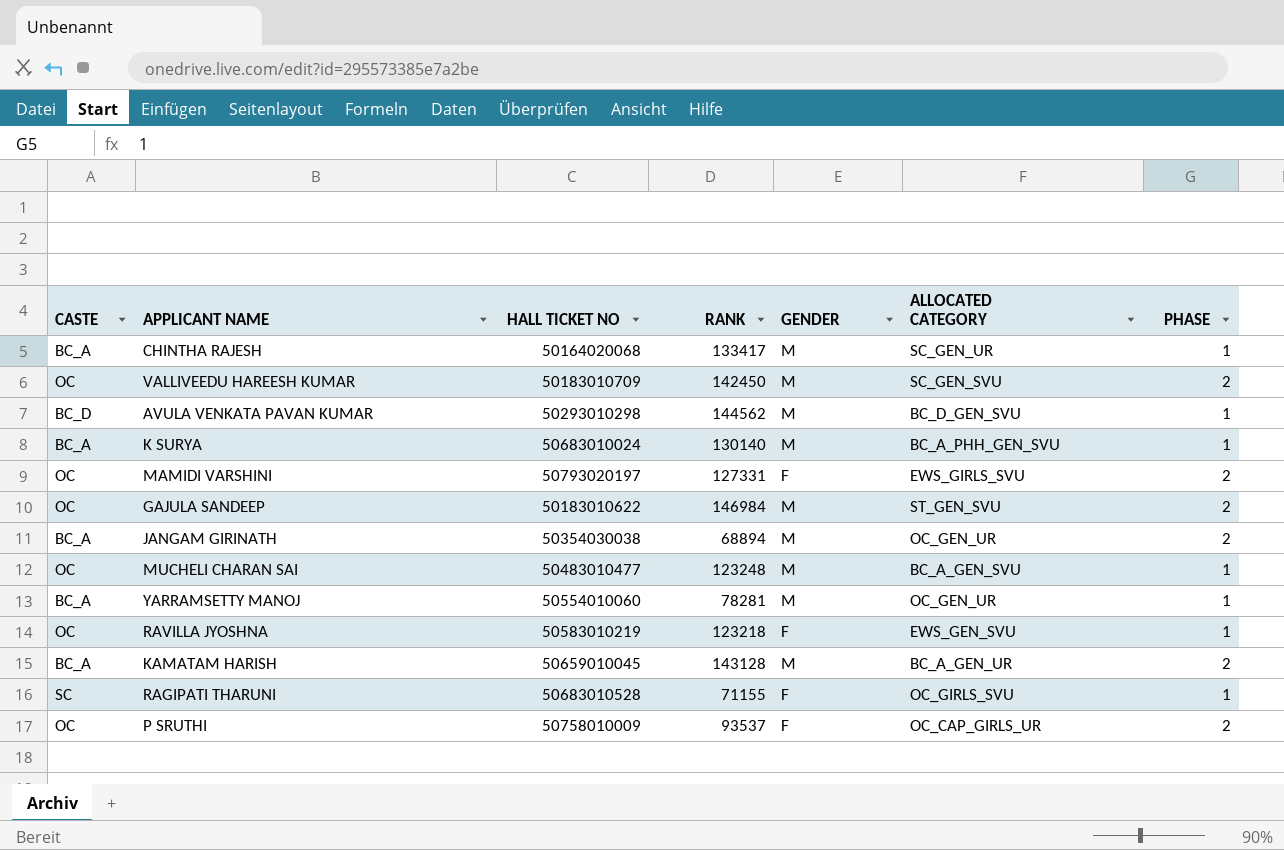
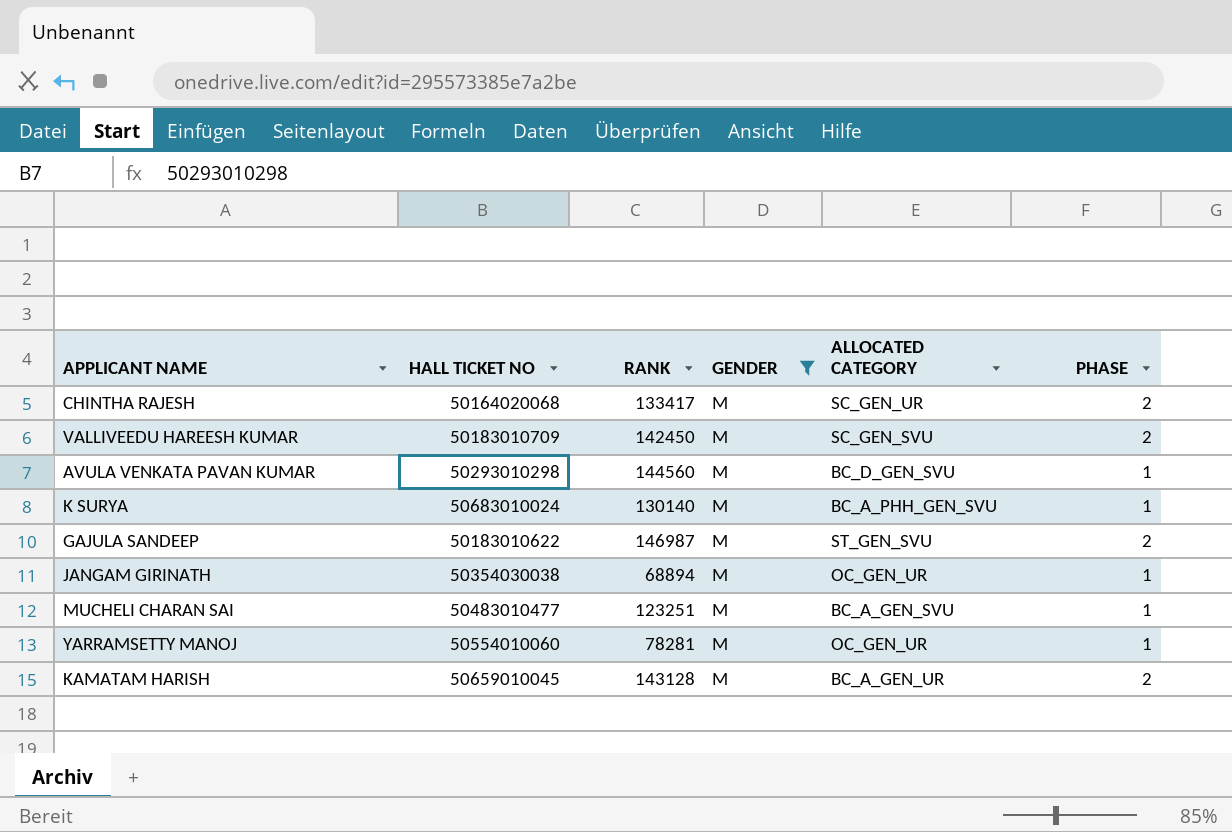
filter: none -> GENDER = M
column CASTE | position: 1 -> none
CHINTHA RAJESH | PHASE: 1 -> 2
AVULA VENKATA PAVAN KUMAR | RANK: 144562 -> 144560
GAJULA SANDEEP | RANK: 146984 -> 146987
JANGAM GIRINATH | PHASE: 2 -> 1
MUCHELI CHARAN SAI | RANK: 123248 -> 123251

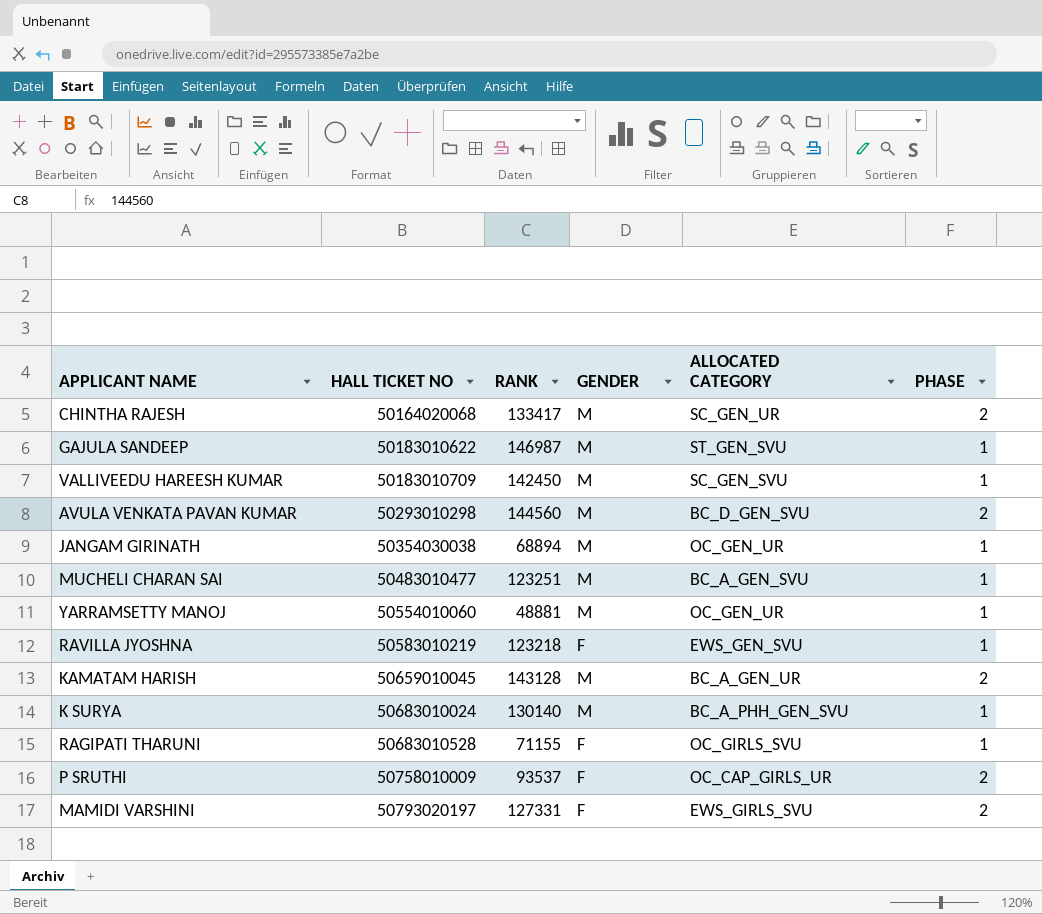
filter: GENDER = M -> none
row order: none -> HALL TICKET NO ascending
GAJULA SANDEEP | PHASE: 2 -> 1
VALLIVEEDU HAREESH KUMAR | PHASE: 2 -> 1
AVULA VENKATA PAVAN KUMAR | PHASE: 1 -> 2
YARRAMSETTY MANOJ | RANK: 78281 -> 48881

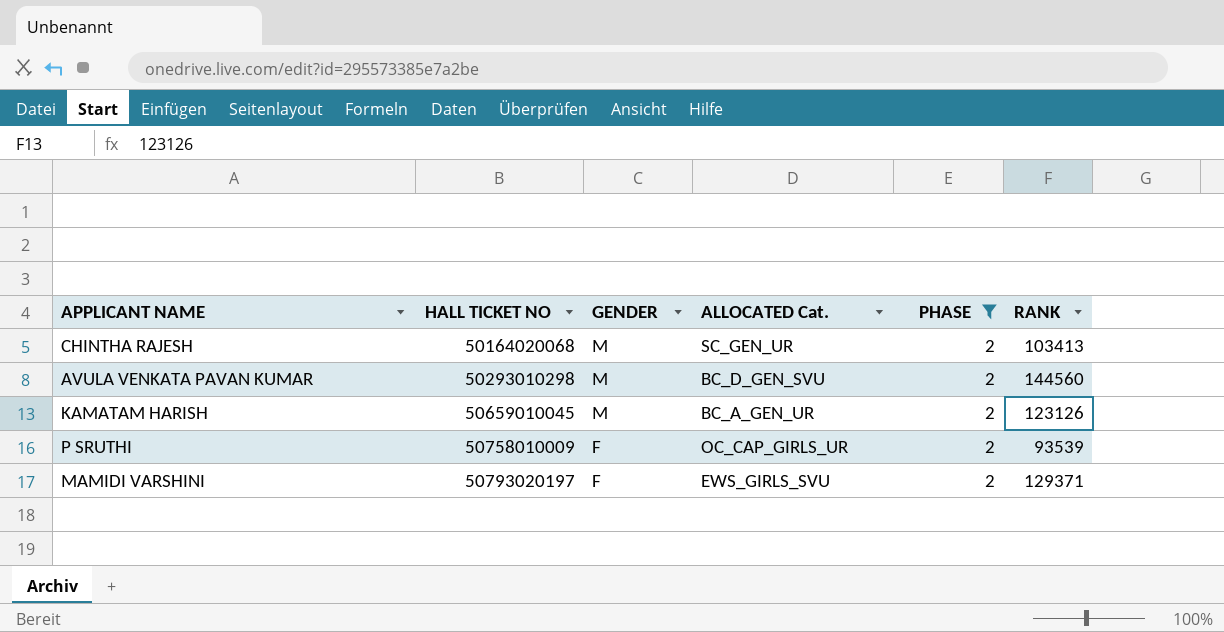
filter: none -> PHASE = 2
column name: ALLOCATED CATEGORY -> ALLOCATED Cat.
column RANK | position: 3 -> 6
CHINTHA RAJESH | RANK: 133417 -> 103413
KAMATAM HARISH | RANK: 143128 -> 123126
P SRUTHI | RANK: 93537 -> 93539
MAMIDI VARSHINI | RANK: 127331 -> 129371

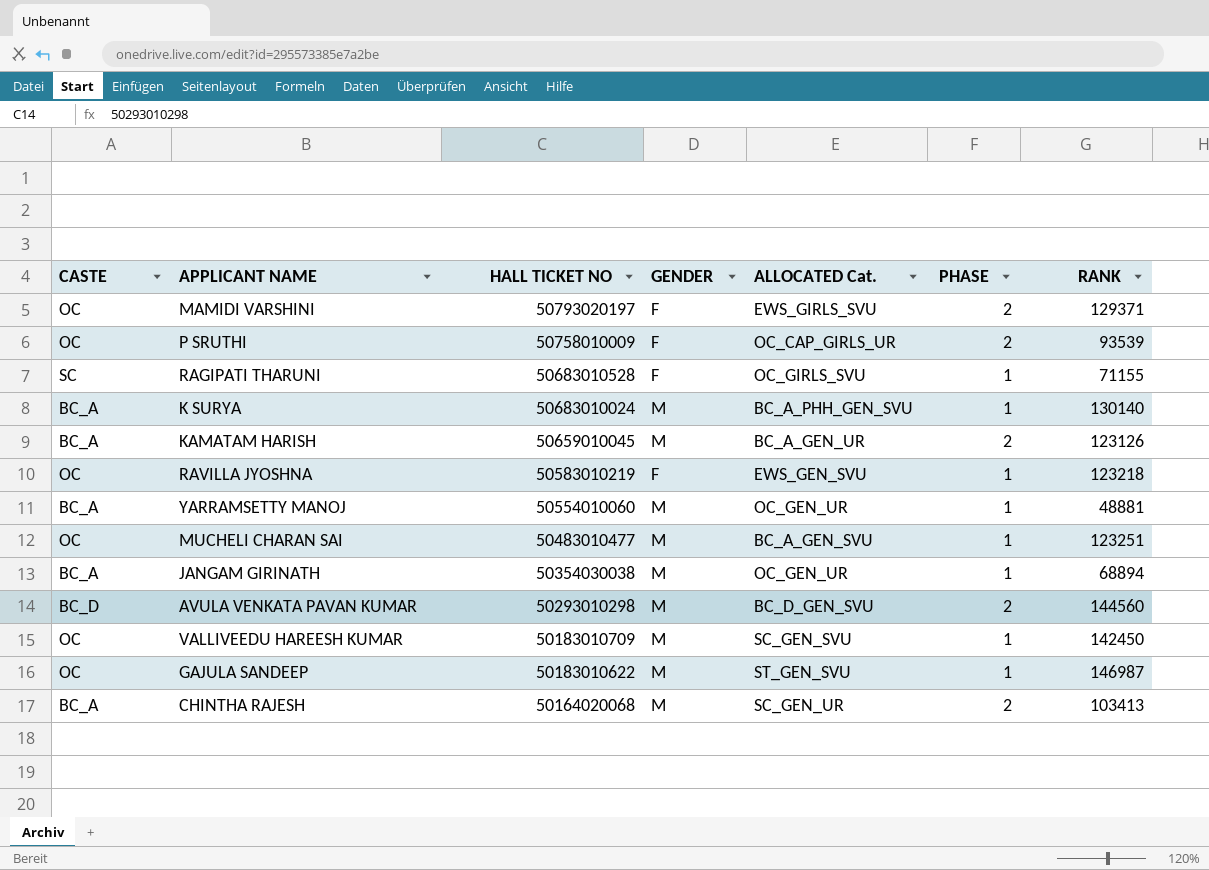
filter: PHASE = 2 -> none
row order: HALL TICKET NO ascending -> HALL TICKET NO descending
column CASTE | position: none -> 1

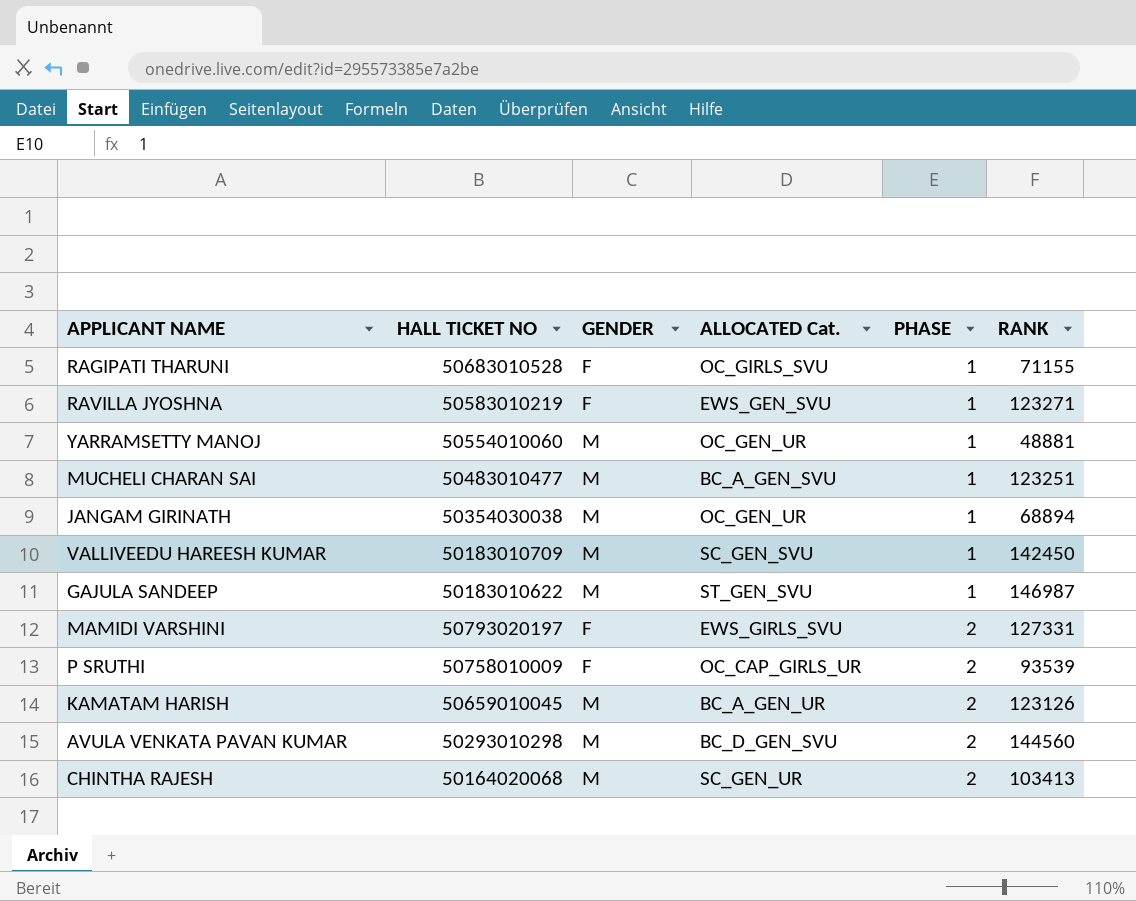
row order: HALL TICKET NO descending -> PHASE ascending
column CASTE | position: 1 -> none
row K SURYA: BC_A | 50683010024 | M | BC_A_PHH_GEN_SVU | 1 | 130140 -> none
RAVILLA JYOSHNA | RANK: 123218 -> 123271
MAMIDI VARSHINI | RANK: 129371 -> 127331

